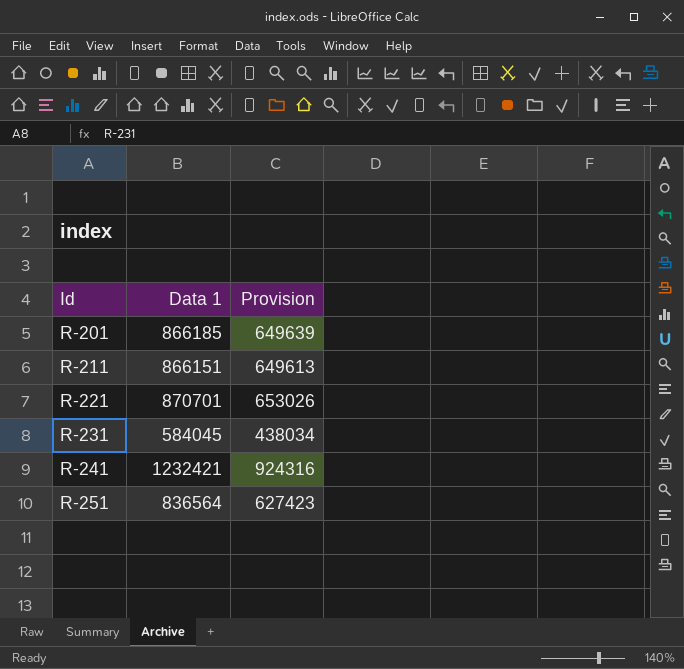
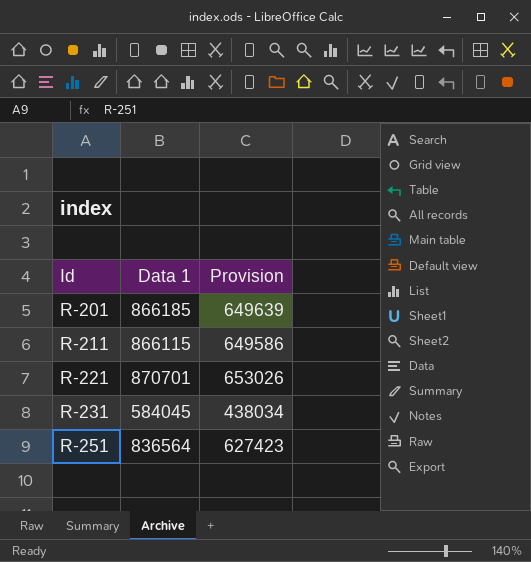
row R-241: 1232421 | 924316 -> none
R-211 | Data 1: 866151 -> 866115
R-211 | Provision: 649613 -> 649586

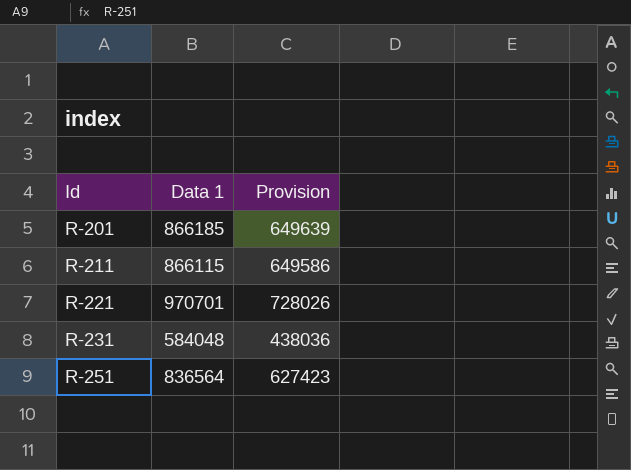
R-221 | Data 1: 870701 -> 970701
R-221 | Provision: 653026 -> 728026
R-231 | Data 1: 584045 -> 584048
R-231 | Provision: 438034 -> 438036

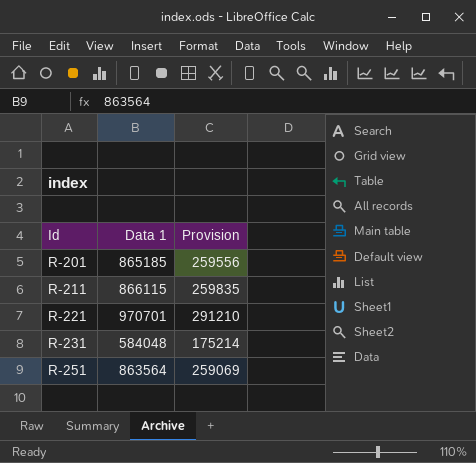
column Provision | formula: [Data 1] * 0.75 -> [Data 1] * 0.3
R-201 | Data 1: 866185 -> 865185
R-251 | Data 1: 836564 -> 863564

